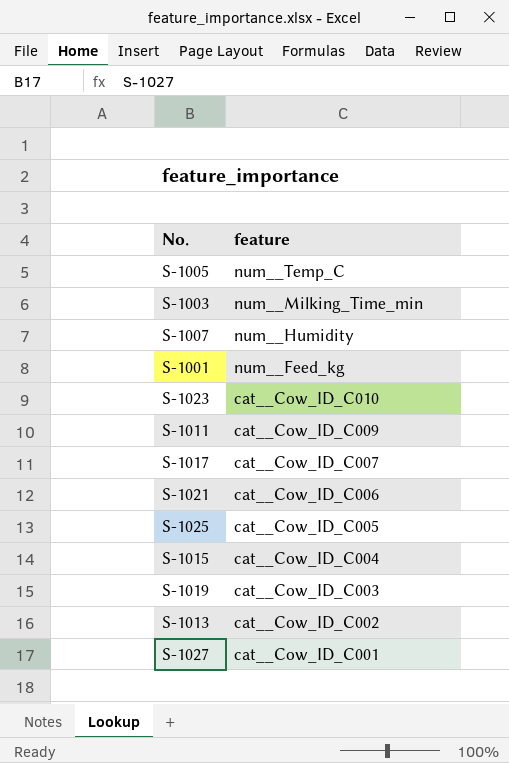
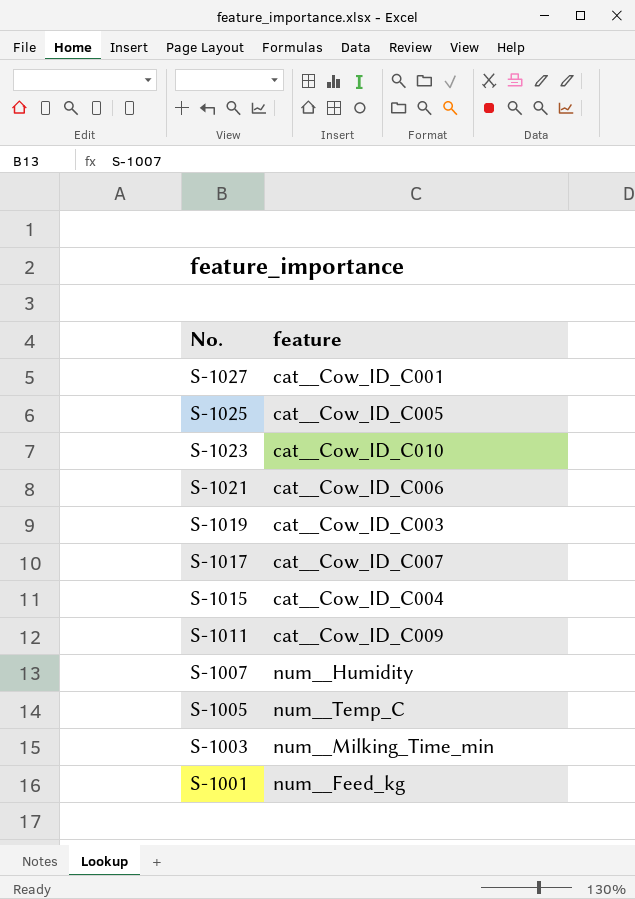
row order: feature descending -> No. descending
row S-1013: cat__Cow_ID_C002 -> none

